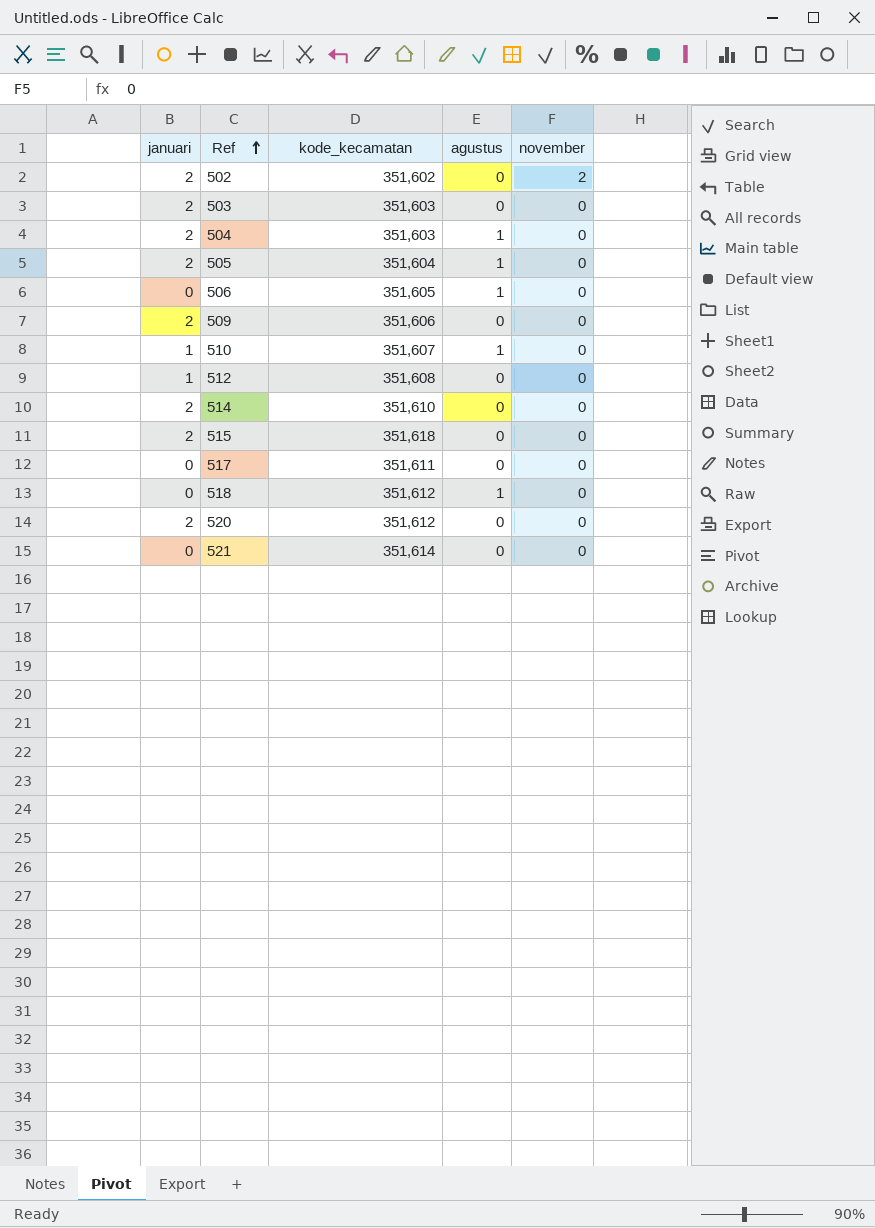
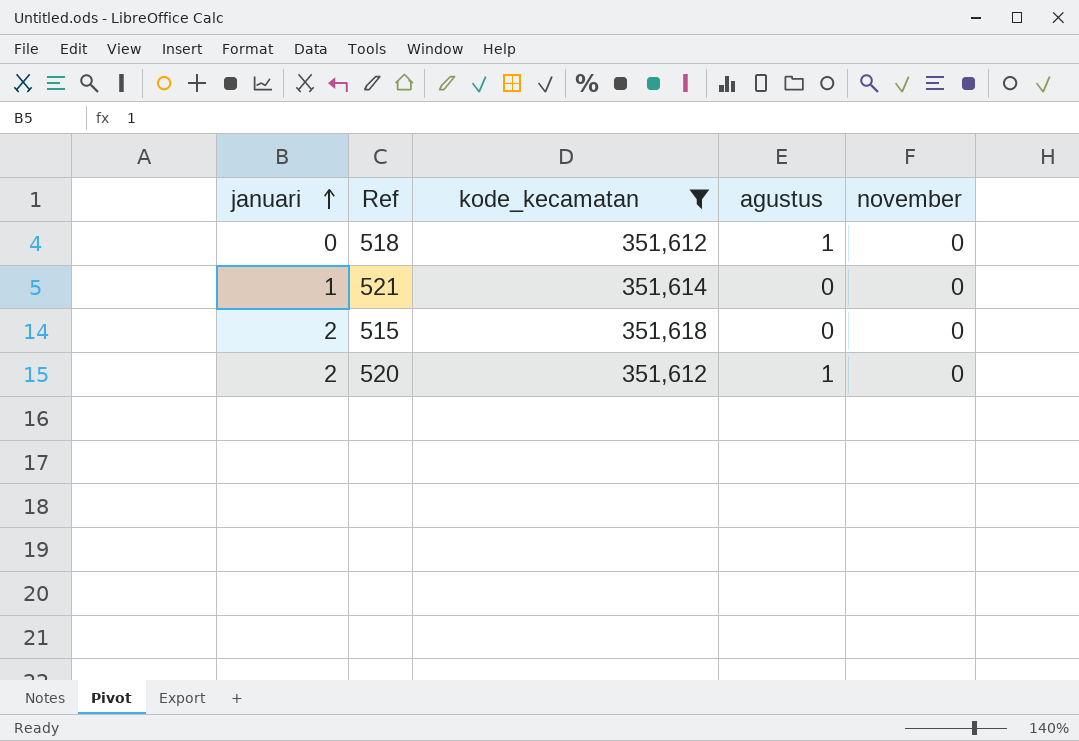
filter: none -> kode_kecamatan >= 351,612
row order: Ref ascending -> januari ascending
521 | januari: 0 -> 1
520 | agustus: 0 -> 1

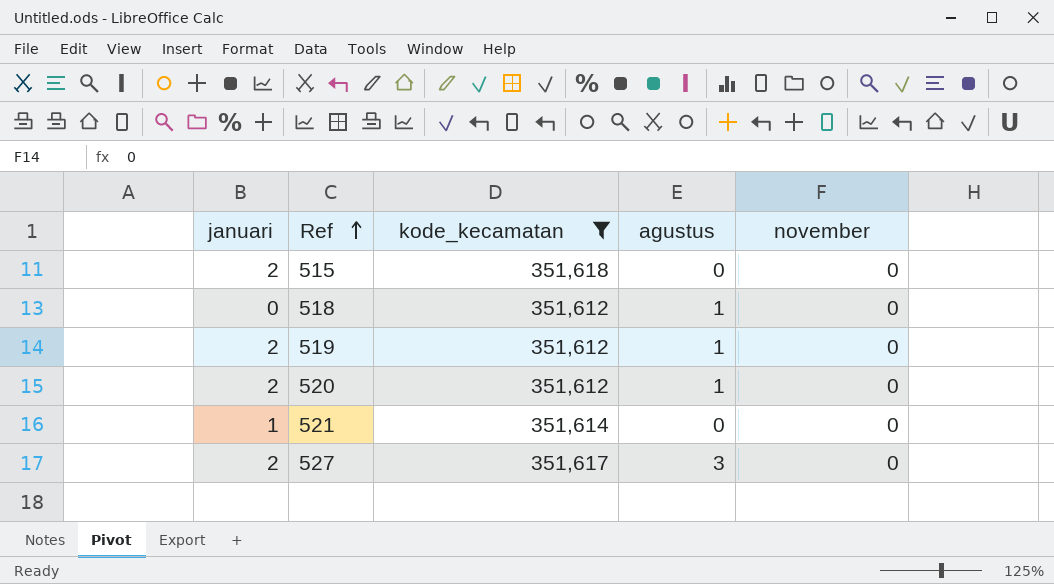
row order: januari ascending -> Ref ascending
row 519: none -> 2 | 351,612 | 1 | 0
row 527: none -> 2 | 351,617 | 3 | 0

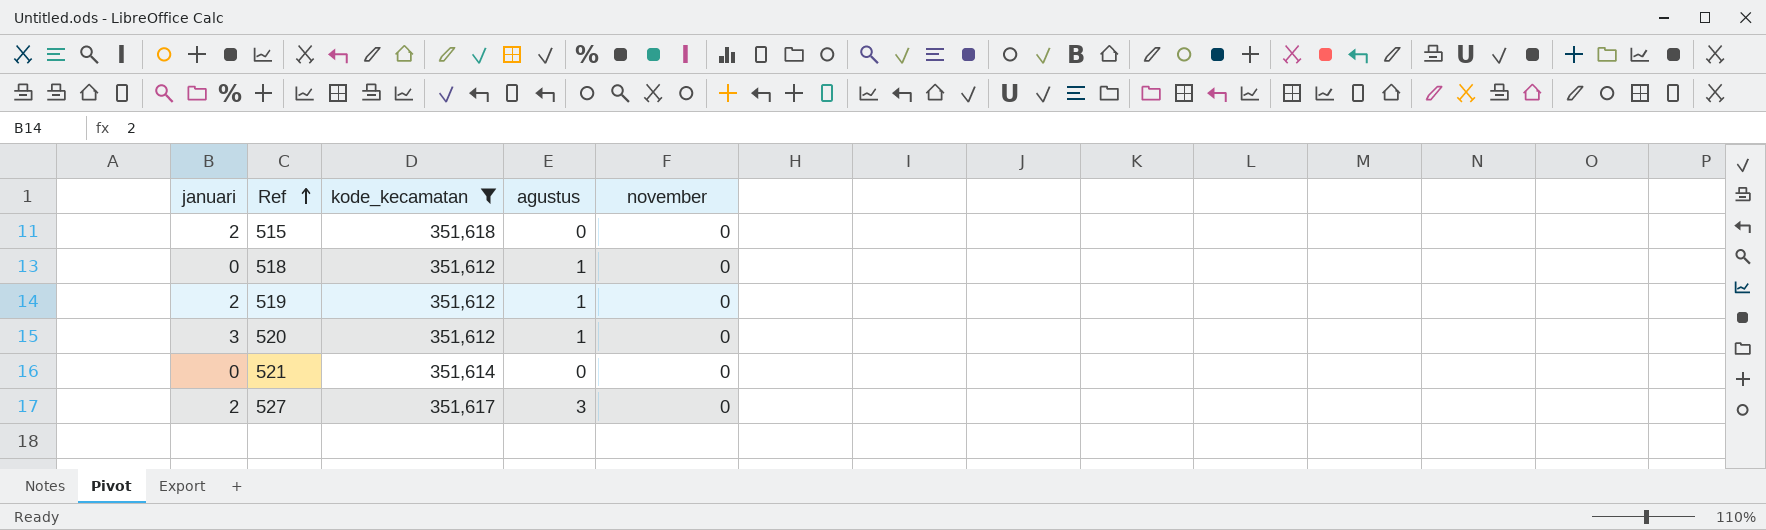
520 | januari: 2 -> 3
521 | januari: 1 -> 0

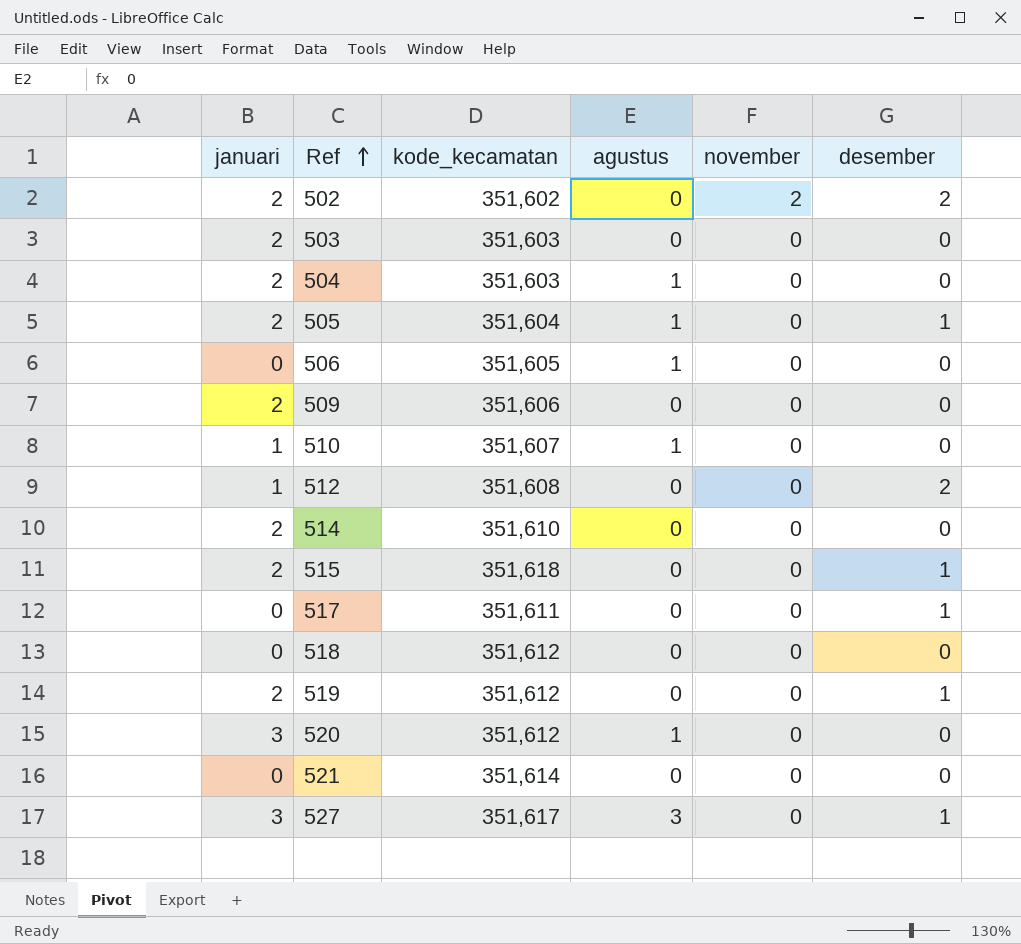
filter: kode_kecamatan >= 351,612 -> none
column desember | position: none -> 6
518 | agustus: 1 -> 0
519 | agustus: 1 -> 0
527 | januari: 2 -> 3

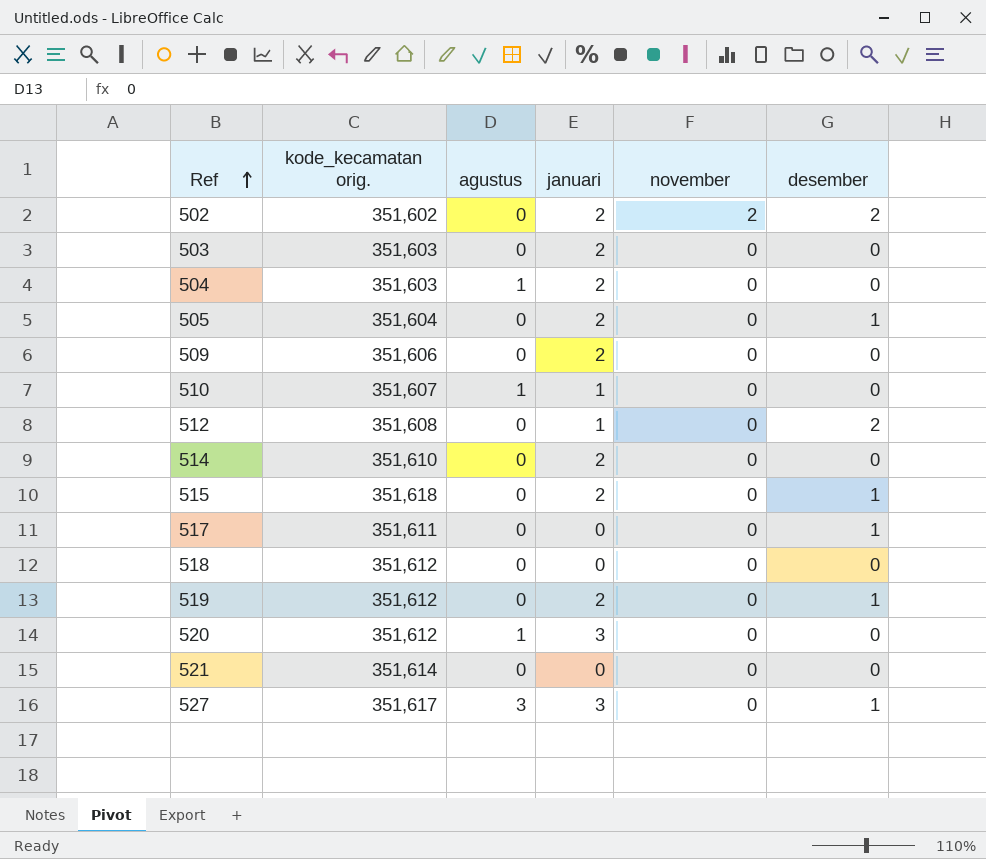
column name: kode_kecamatan -> kode_kecamatan orig.
column januari | position: 1 -> 4
row 506: 0 | 351,605 | 1 | 0 | 0 -> none
505 | agustus: 1 -> 0

